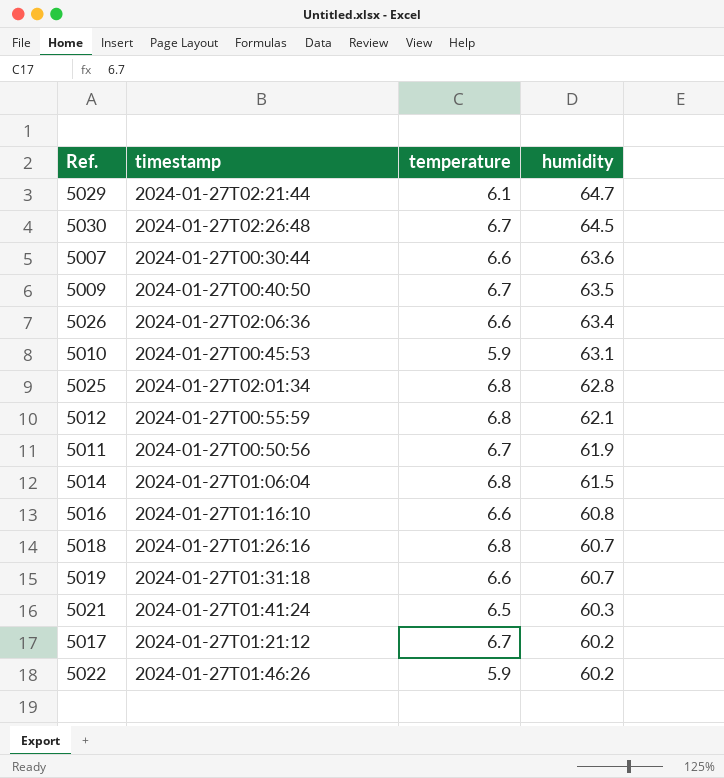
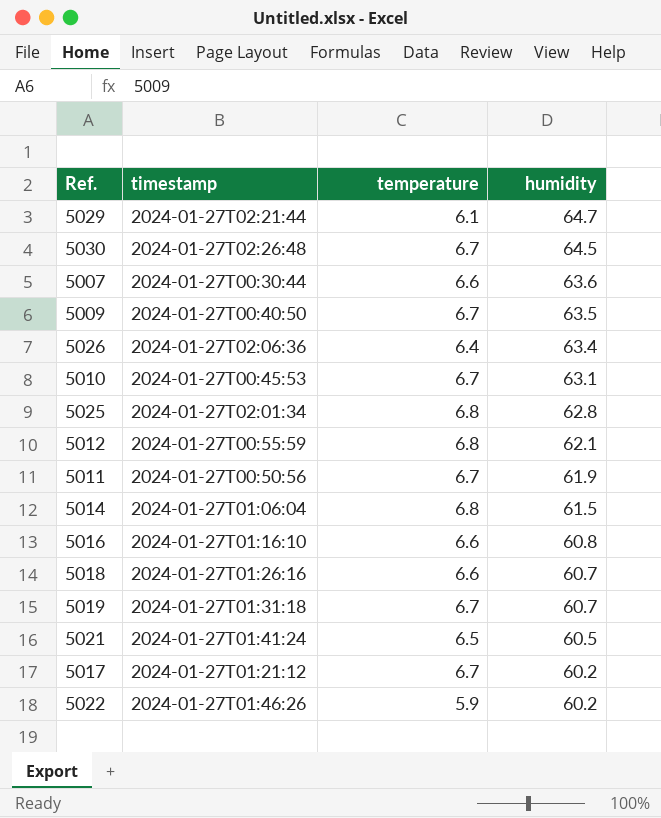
5026 | temperature: 6.6 -> 6.4
5010 | temperature: 5.9 -> 6.7
5018 | temperature: 6.8 -> 6.6
5019 | temperature: 6.6 -> 6.7
5021 | humidity: 60.3 -> 60.5

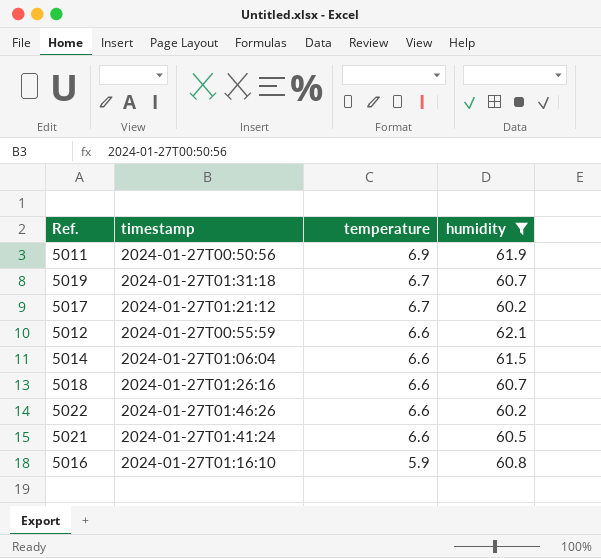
filter: none -> humidity <= 62.1
row order: humidity descending -> temperature descending
5011 | temperature: 6.7 -> 6.9
5012 | temperature: 6.8 -> 6.6
5014 | temperature: 6.8 -> 6.6
5022 | temperature: 5.9 -> 6.6
5021 | temperature: 6.5 -> 6.6
5016 | temperature: 6.6 -> 5.9

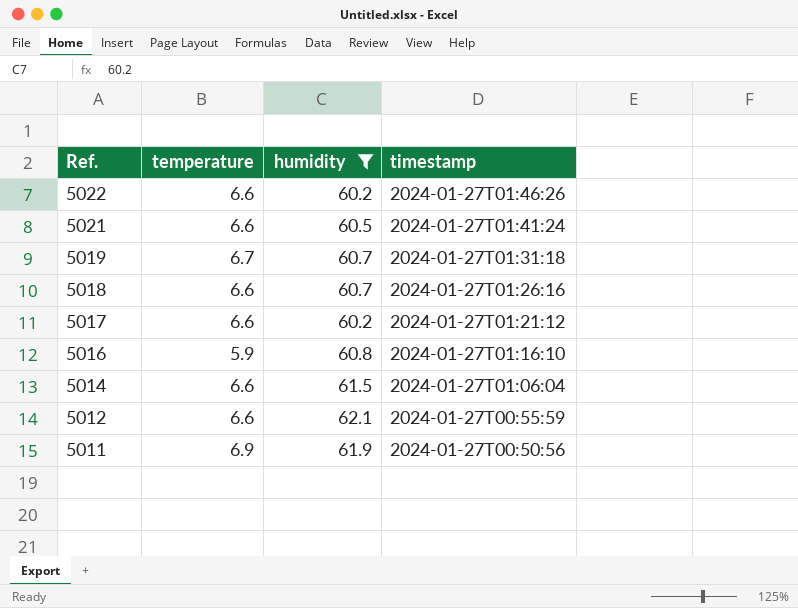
row order: temperature descending -> Ref. descending
column timestamp | position: 2 -> 4
5017 | temperature: 6.7 -> 6.6

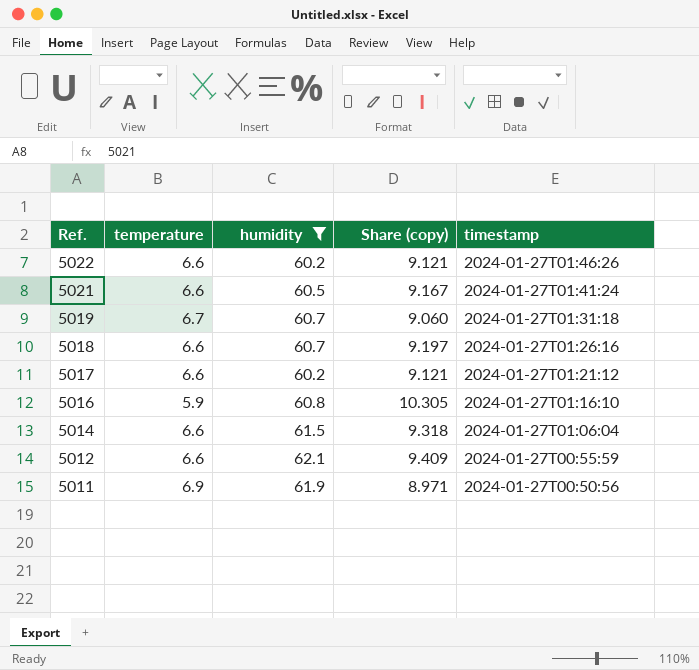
column Share (copy) | formula: none -> [humidity] / [temperature]

